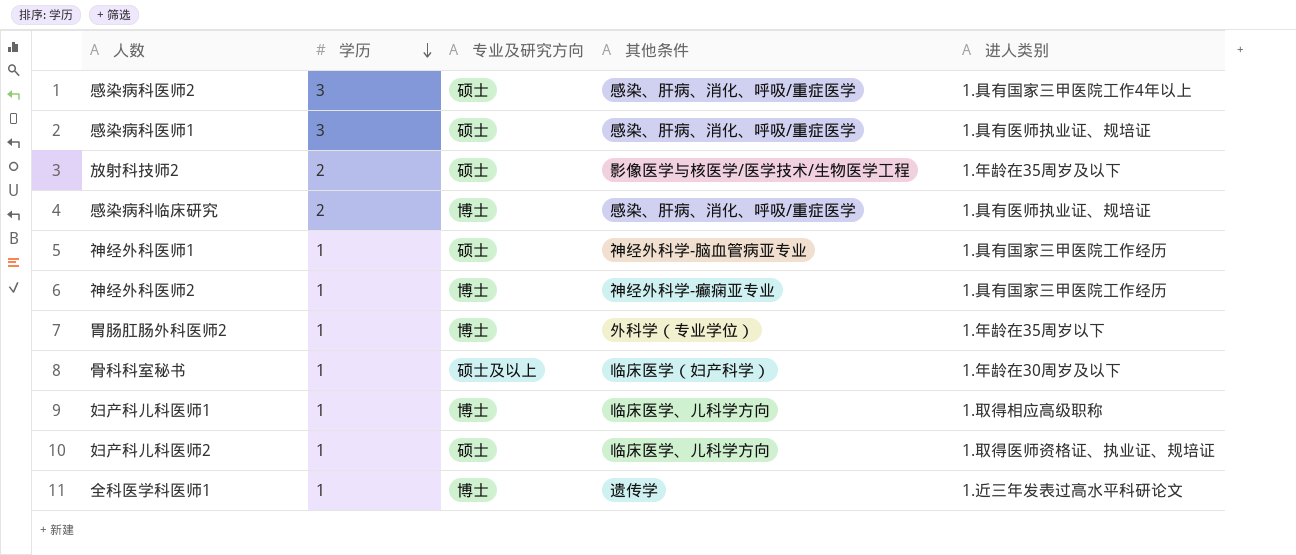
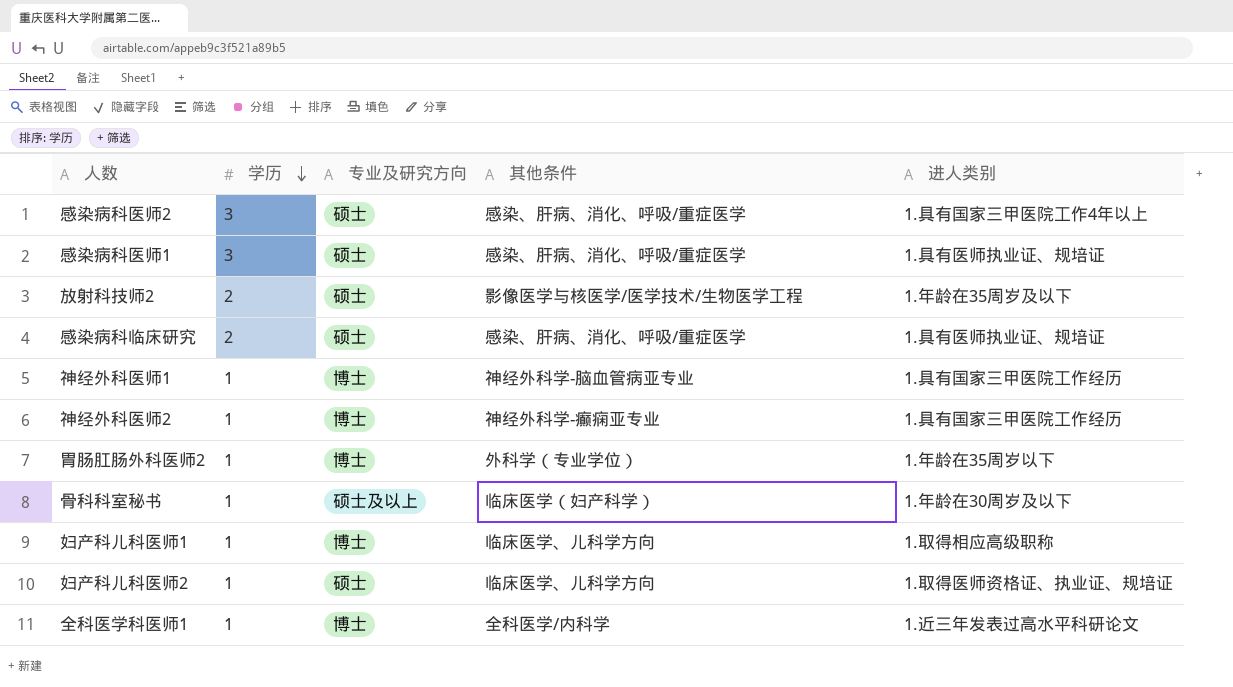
感染病科临床研究 | 专业及研究方向: 博士 -> 硕士
神经外科医师1 | 专业及研究方向: 硕士 -> 博士
全科医学科医师1 | 其他条件: 遗传学 -> 全科医学/内科学

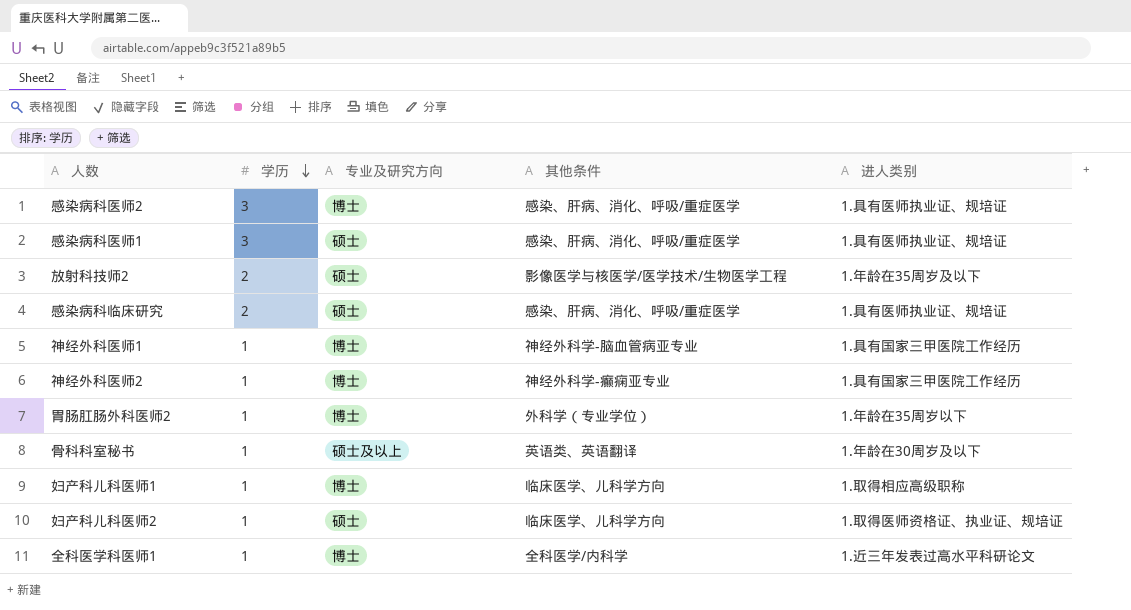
感染病科医师2 | 专业及研究方向: 硕士 -> 博士
感染病科医师2 | 进人类别: 1.具有国家三甲医院工作4年以上 -> 1.具有医师执业证、规培证
骨科科室秘书 | 其他条件: 临床医学（妇产科学） -> 英语类、英语翻译

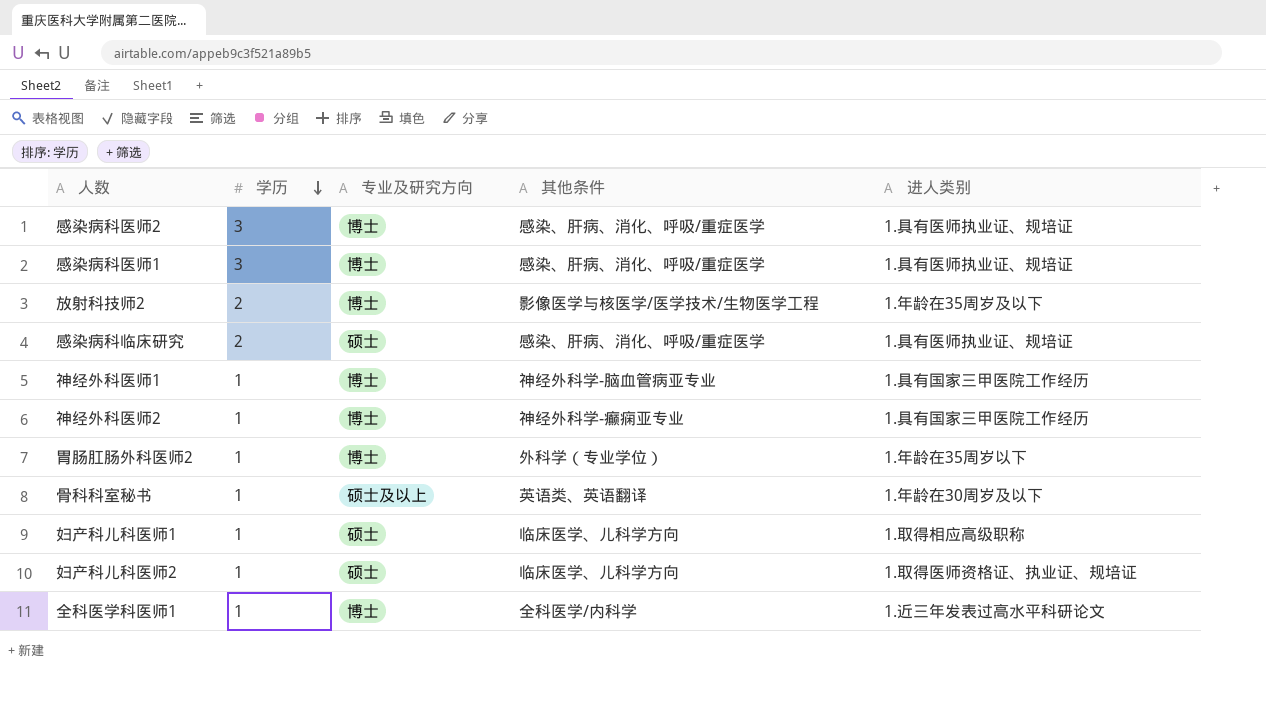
感染病科医师1 | 专业及研究方向: 硕士 -> 博士
放射科技师2 | 专业及研究方向: 硕士 -> 博士
妇产科儿科医师1 | 专业及研究方向: 博士 -> 硕士

